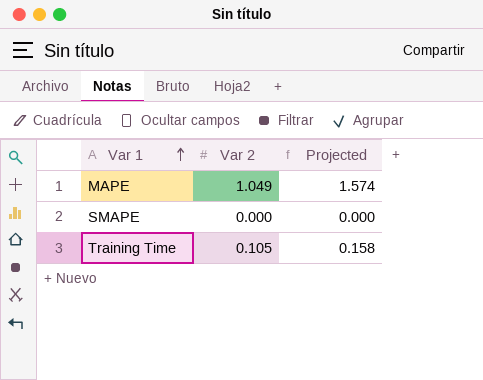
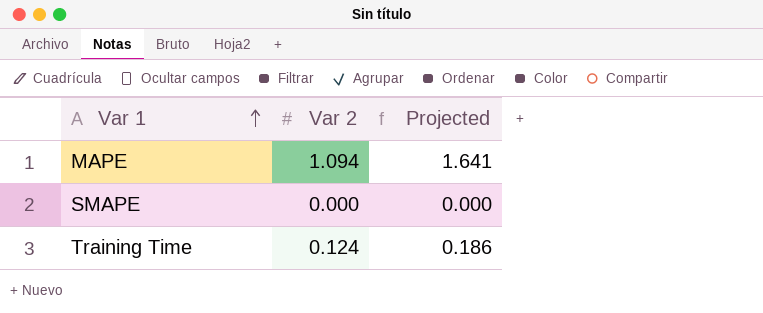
MAPE | Var 2: 1.049 -> 1.094
MAPE | Projected: 1.574 -> 1.641
Training Time | Var 2: 0.105 -> 0.124
Training Time | Projected: 0.158 -> 0.186

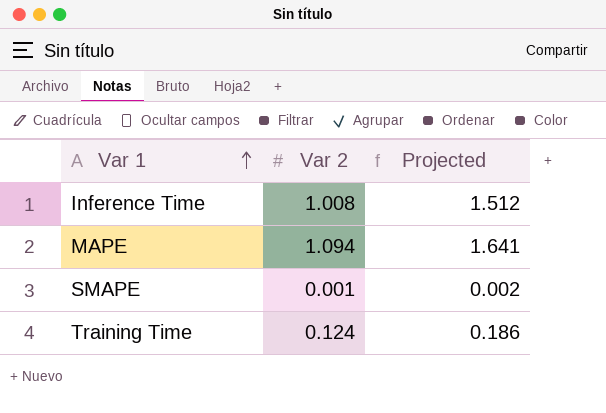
row Inference Time: none -> 1.008 | 1.512
SMAPE | Var 2: 0.000 -> 0.001
SMAPE | Projected: 0.000 -> 0.002

